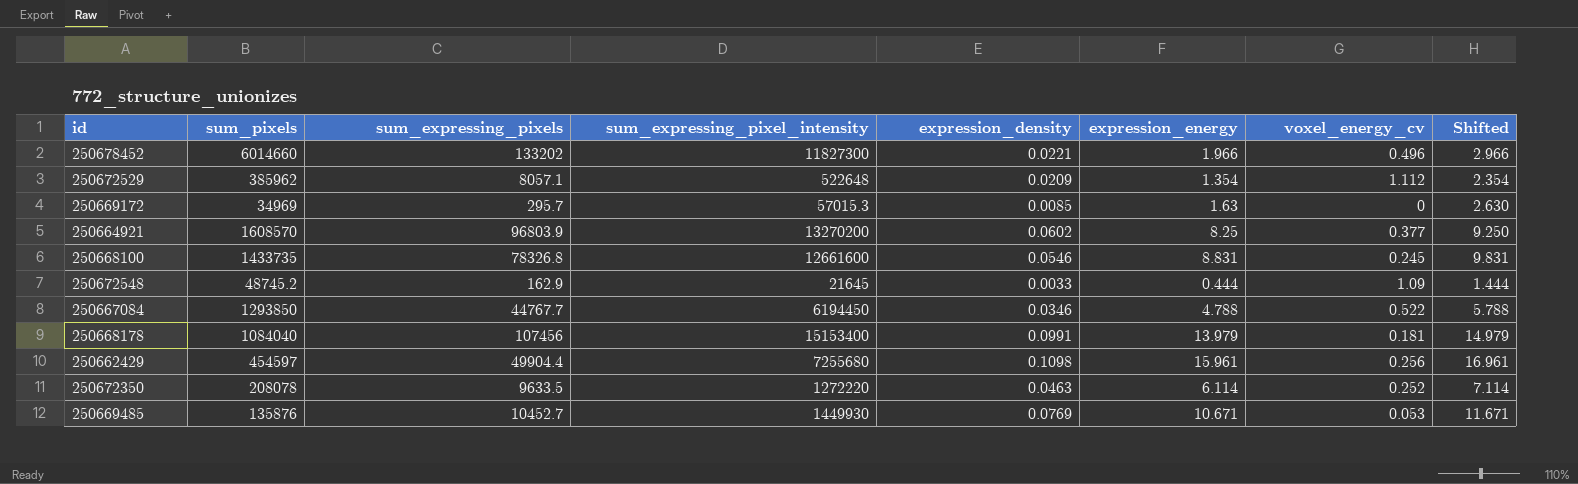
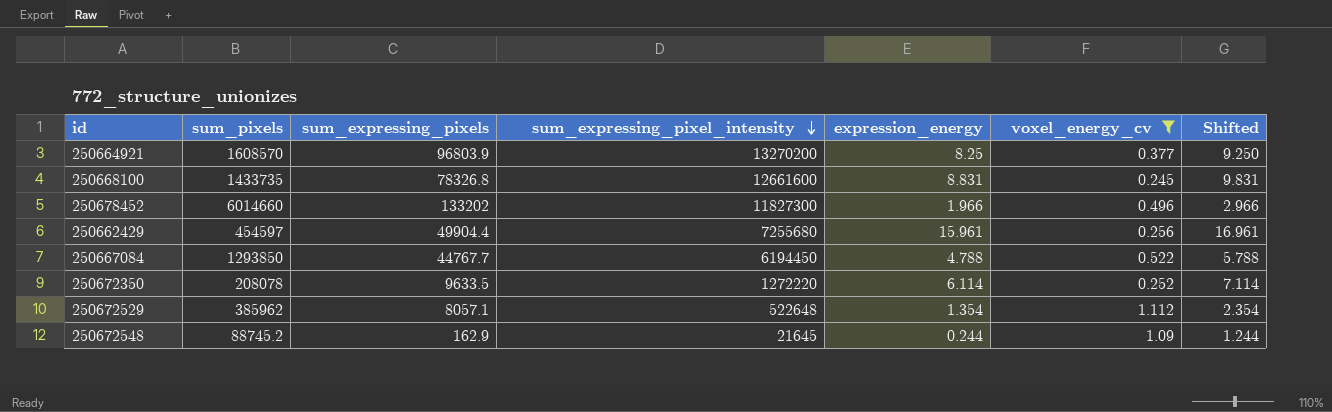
filter: none -> voxel_energy_cv >= 0.245
row order: none -> sum_expressing_pixel_intensity descending
column expression_density | formula: [sum_expressing_pixels] / [sum_pixels] -> none
250672548 | sum_pixels: 48745.2 -> 88745.2
250672548 | expression_energy: 0.444 -> 0.244
250672548 | Shifted: 1.444 -> 1.244

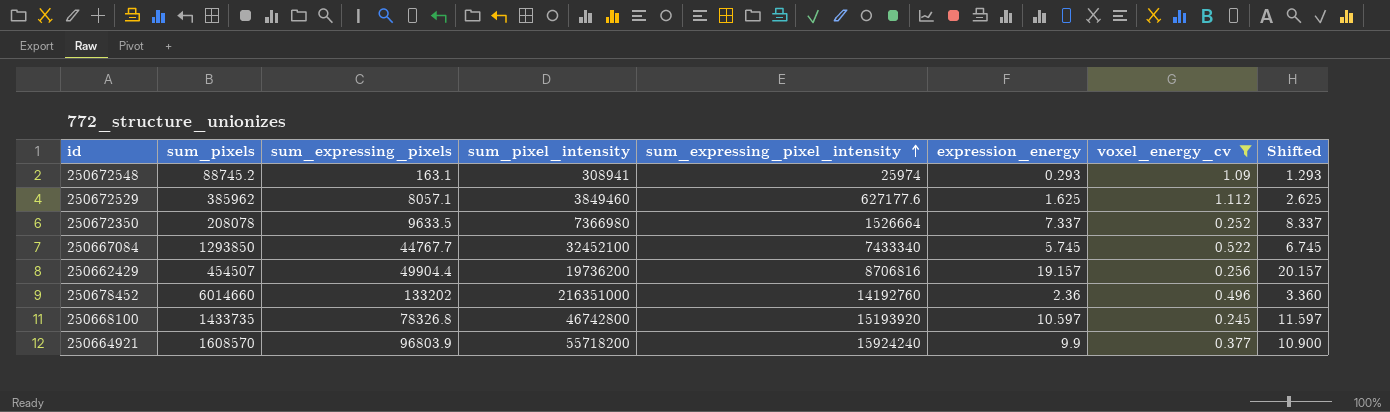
row order: sum_expressing_pixel_intensity descending -> sum_expressing_pixel_intensity ascending
column sum_pixel_intensity | position: none -> 4
250672548 | sum_expressing_pixels: 162.9 -> 163.1
250672548 | sum_expressing_pixel_intensity: 21645 -> 25974
250672548 | expression_energy: 0.244 -> 0.293
250672548 | Shifted: 1.244 -> 1.293
250672529 | sum_expressing_pixel_intensity: 522648 -> 627177.6
250672529 | expression_energy: 1.354 -> 1.625
250672529 | Shifted: 2.354 -> 2.625
250672350 | sum_expressing_pixel_intensity: 1272220 -> 1526664
250672350 | expression_energy: 6.114 -> 7.337
250672350 | Shifted: 7.114 -> 8.337
250667084 | sum_expressing_pixel_intensity: 6194450 -> 7433340
250667084 | expression_energy: 4.788 -> 5.745
250667084 | Shifted: 5.788 -> 6.745
250662429 | sum_pixels: 454597 -> 454507
250662429 | sum_expressing_pixel_intensity: 7255680 -> 8706816
250662429 | expression_energy: 15.961 -> 19.157
250662429 | Shifted: 16.961 -> 20.157
250678452 | sum_expressing_pixel_intensity: 11827300 -> 14192760
250678452 | expression_energy: 1.966 -> 2.36
250678452 | Shifted: 2.966 -> 3.360
250668100 | sum_expressing_pixel_intensity: 12661600 -> 15193920
250668100 | expression_energy: 8.831 -> 10.597
250668100 | Shifted: 9.831 -> 11.597
250664921 | sum_expressing_pixel_intensity: 13270200 -> 15924240
250664921 | expression_energy: 8.25 -> 9.9
250664921 | Shifted: 9.250 -> 10.900

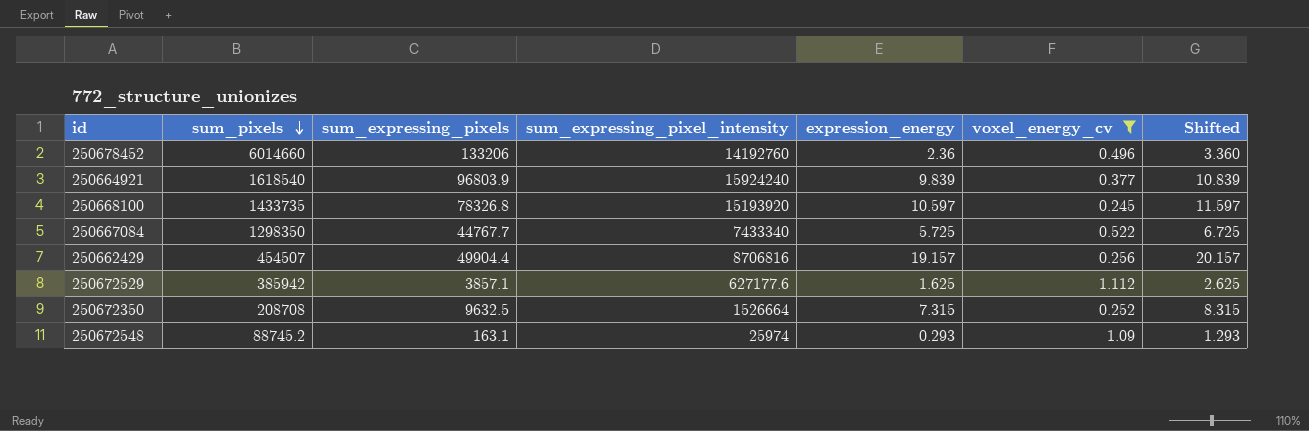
row order: sum_expressing_pixel_intensity ascending -> sum_pixels descending
column sum_pixel_intensity | position: 4 -> none
250678452 | sum_expressing_pixels: 133202 -> 133206
250664921 | sum_pixels: 1608570 -> 1618540
250664921 | expression_energy: 9.9 -> 9.839
250664921 | Shifted: 10.900 -> 10.839
250667084 | sum_pixels: 1293850 -> 1298350
250667084 | expression_energy: 5.745 -> 5.725
250667084 | Shifted: 6.745 -> 6.725
250672529 | sum_pixels: 385962 -> 385942
250672529 | sum_expressing_pixels: 8057.1 -> 3857.1
250672350 | sum_pixels: 208078 -> 208708
250672350 | sum_expressing_pixels: 9633.5 -> 9632.5
250672350 | expression_energy: 7.337 -> 7.315
250672350 | Shifted: 8.337 -> 8.315

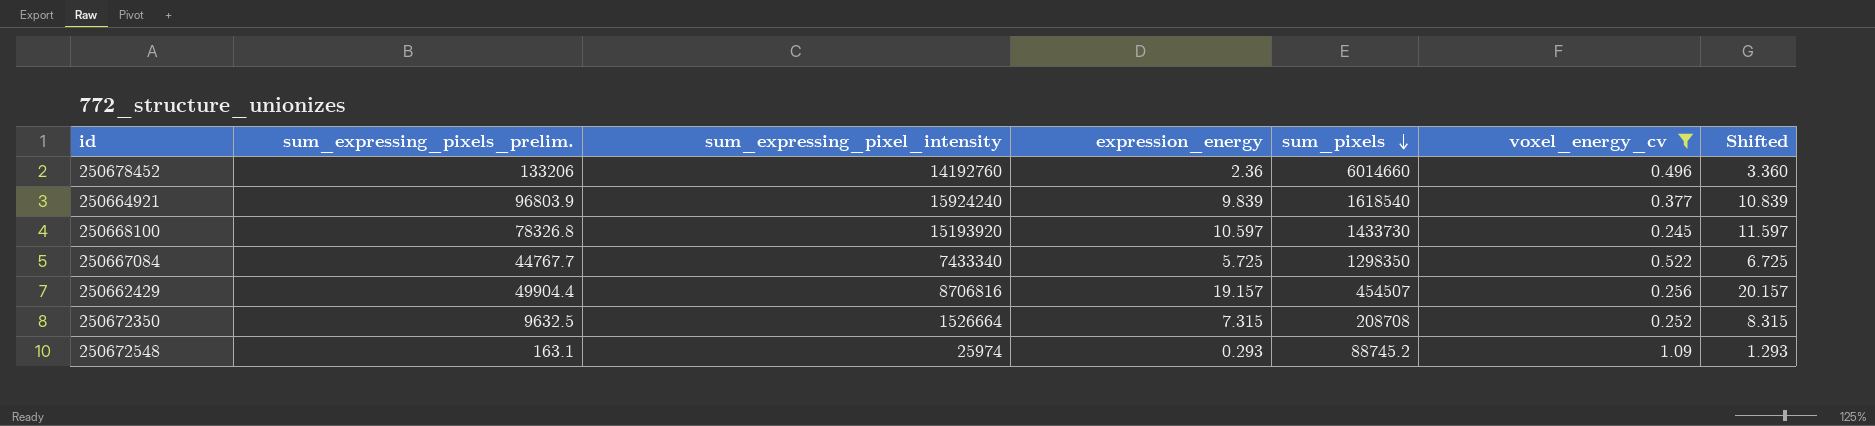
column name: sum_expressing_pixels -> sum_expressing_pixels_prelim.
column sum_pixels | position: 2 -> 5
row 250672529: 385942 | 3857.1 | 627177.6 | 1.625 | 1.112 | 2.625 -> none
250668100 | sum_pixels: 1433735 -> 1433730

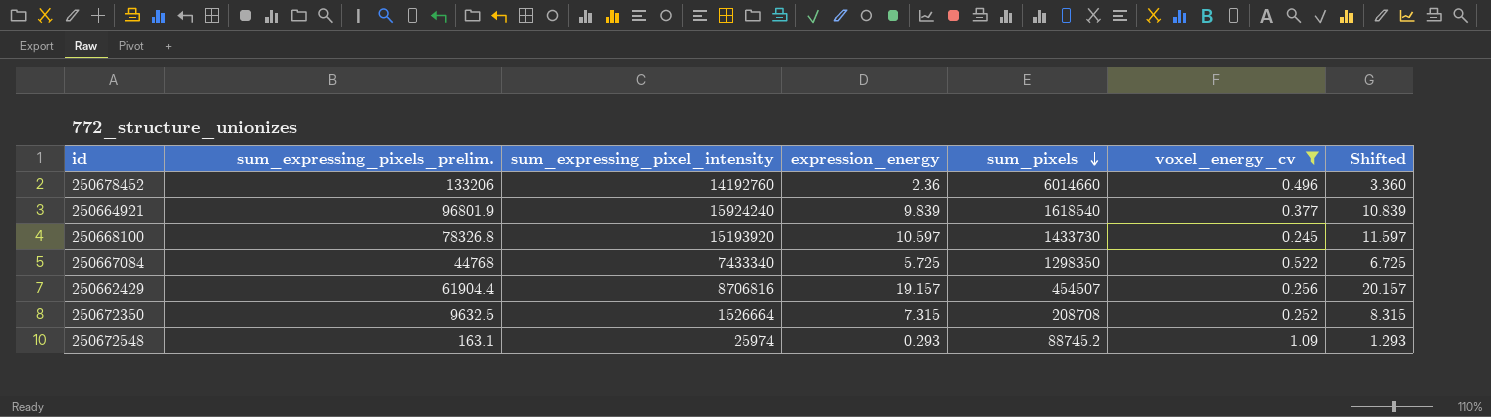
250664921 | sum_expressing_pixels_prelim.: 96803.9 -> 96801.9
250667084 | sum_expressing_pixels_prelim.: 44767.7 -> 44768
250662429 | sum_expressing_pixels_prelim.: 49904.4 -> 61904.4

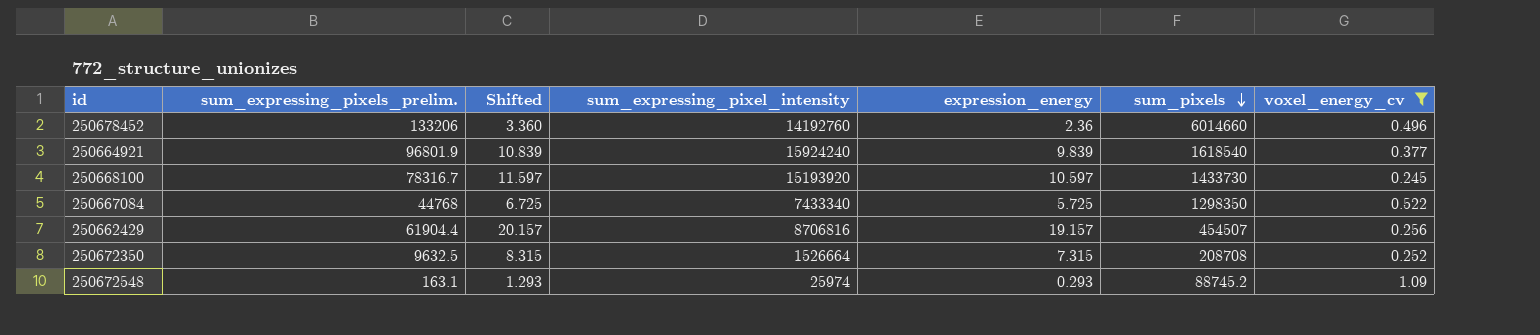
column Shifted | position: 7 -> 3
250668100 | sum_expressing_pixels_prelim.: 78326.8 -> 78316.7

